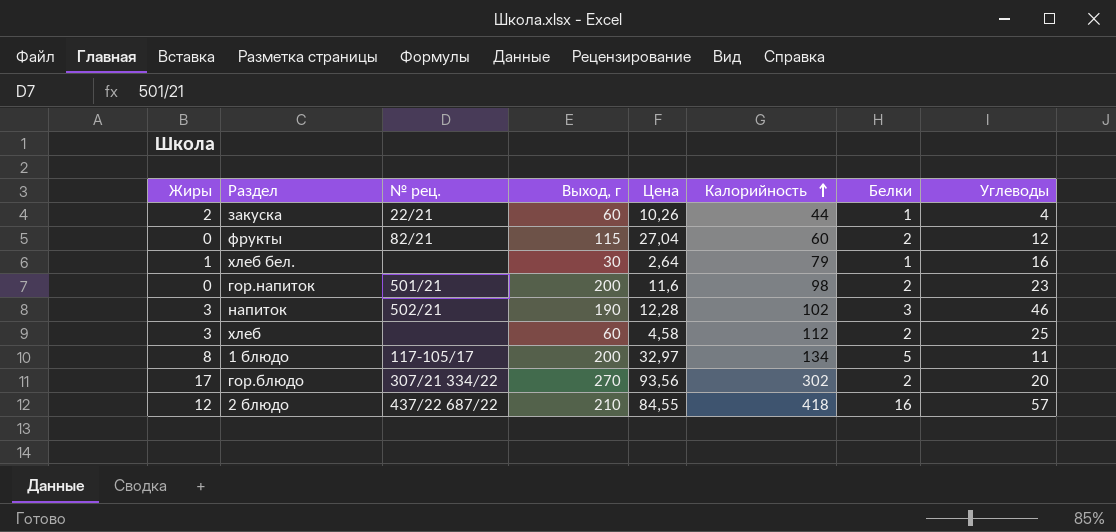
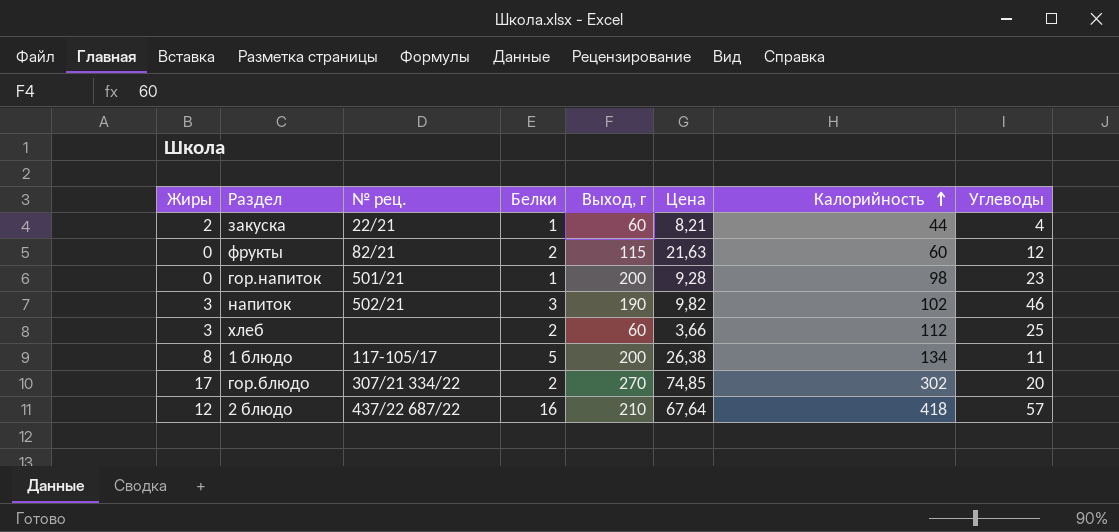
column Белки | position: 7 -> 4
row хлеб бел.: 1 | none | 30 | 2,64 | 79 | 1 | 16 -> none
закуска | Цена: 10,26 -> 8,21
фрукты | Цена: 27,04 -> 21,63
гор.напиток | Белки: 2 -> 1
гор.напиток | Цена: 11,6 -> 9,28
напиток | Цена: 12,28 -> 9,82
хлеб | Цена: 4,58 -> 3,66
1 блюдо | Цена: 32,97 -> 26,38
гор.блюдо | Цена: 93,56 -> 74,85
2 блюдо | Цена: 84,55 -> 67,64

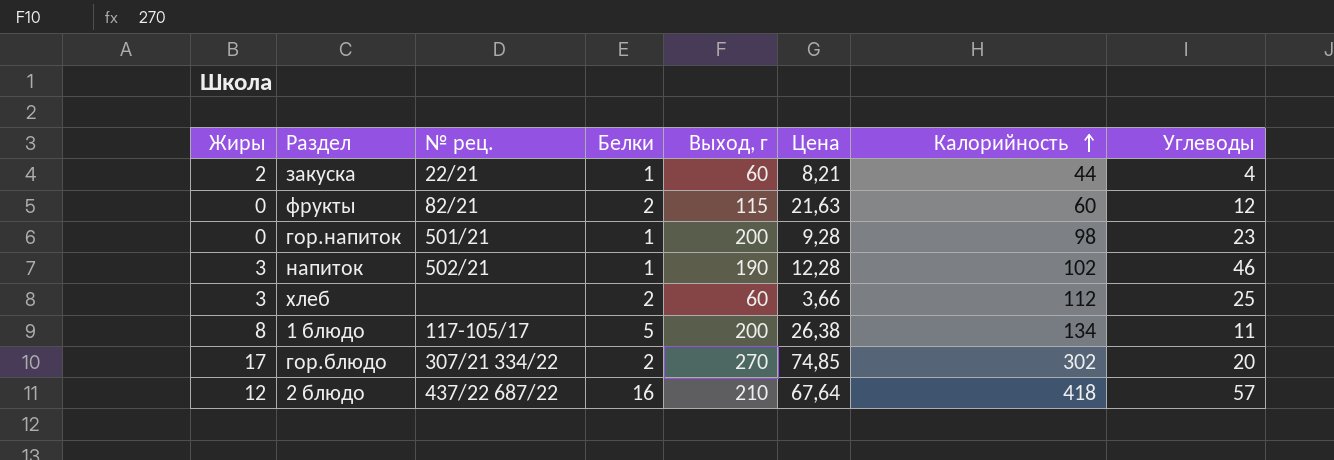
напиток | Белки: 3 -> 1
напиток | Цена: 9,82 -> 12,28

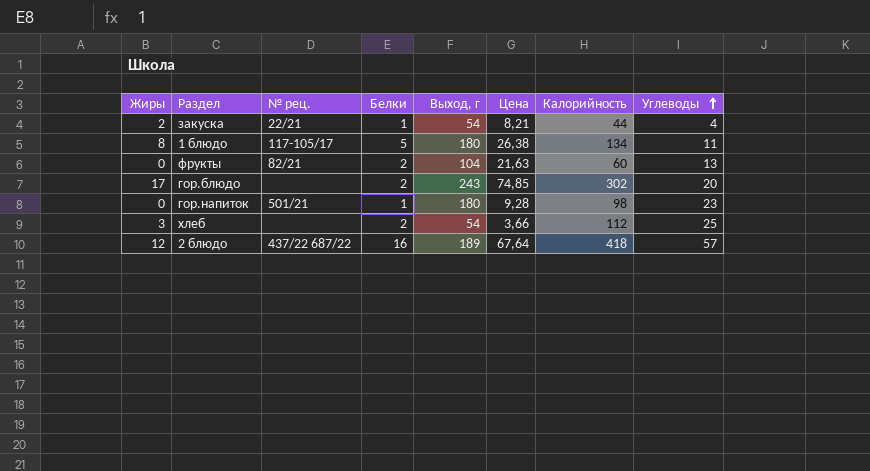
row order: Калорийность ascending -> Углеводы ascending
row напиток: 3 | 502/21 | 1 | 190 | 12,28 | 102 | 46 -> none
закуска | Выход, г: 60 -> 54
1 блюдо | Выход, г: 200 -> 180
фрукты | Выход, г: 115 -> 104
фрукты | Углеводы: 12 -> 13
гор.блюдо | № рец.: 307/21 334/22 -> none
гор.блюдо | Выход, г: 270 -> 243
гор.напиток | Выход, г: 200 -> 180
хлеб | Выход, г: 60 -> 54
2 блюдо | Выход, г: 210 -> 189

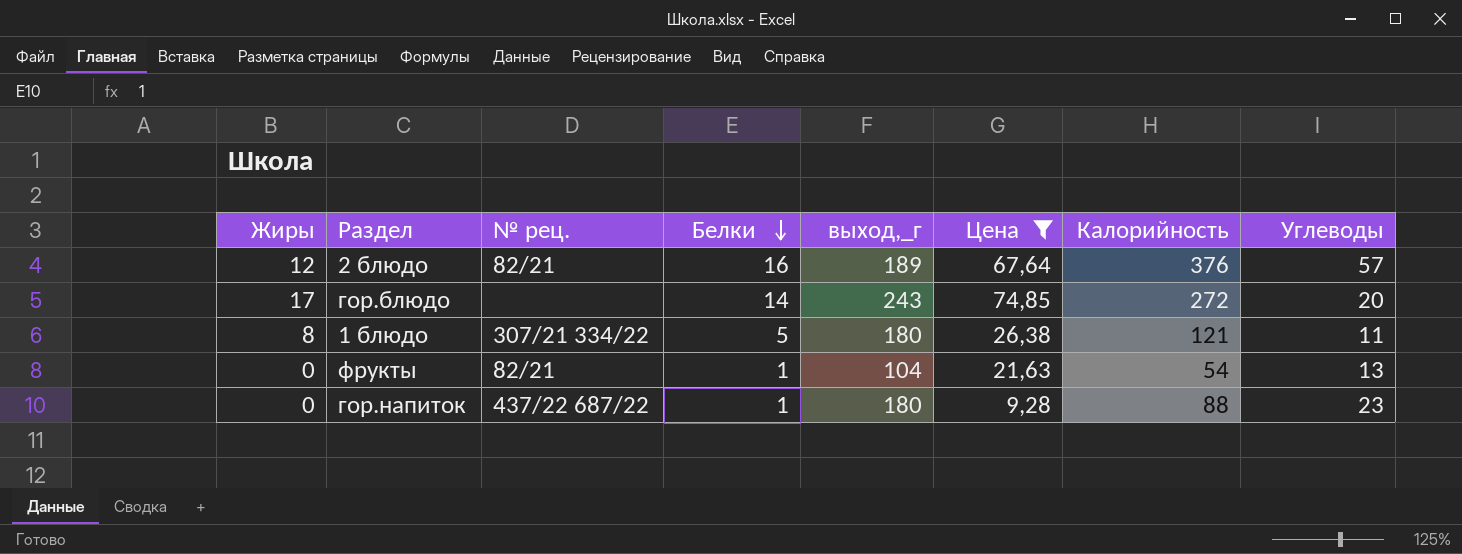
filter: none -> Цена >= 9,28
row order: Углеводы ascending -> Белки descending
column name: Выход, г -> выход,_г
2 блюдо | № рец.: 437/22 687/22 -> 82/21
2 блюдо | Калорийность: 418 -> 376
гор.блюдо | Белки: 2 -> 14
гор.блюдо | Калорийность: 302 -> 272
1 блюдо | № рец.: 117-105/17 -> 307/21 334/22
1 блюдо | Калорийность: 134 -> 121
фрукты | Белки: 2 -> 1
фрукты | Калорийность: 60 -> 54
гор.напиток | № рец.: 501/21 -> 437/22 687/22
гор.напиток | Калорийность: 98 -> 88

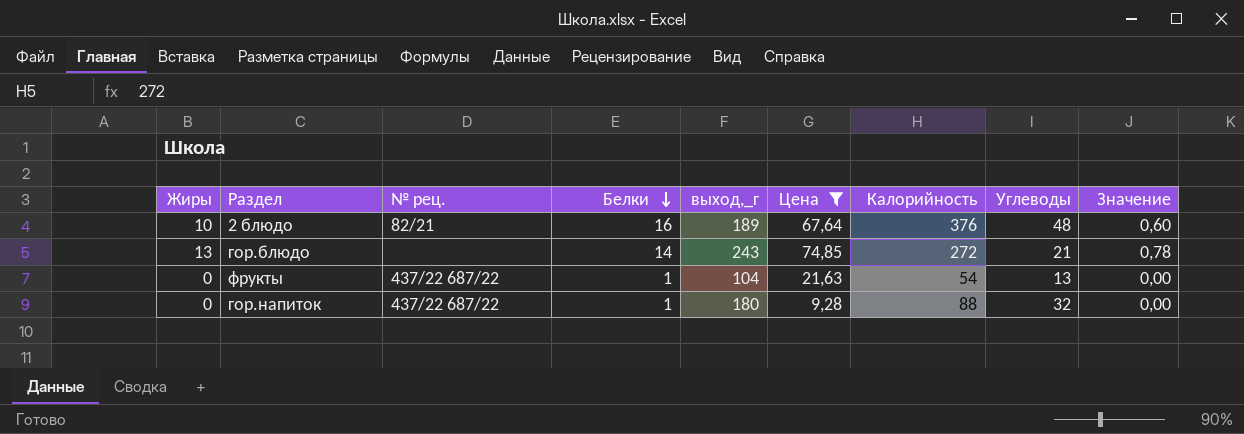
column Значение | formula: none -> [Жиры] * 0,06
row 1 блюдо: 8 | 307/21 334/22 | 5 | 180 | 26,38 | 121 | 11 -> none
2 блюдо | Жиры: 12 -> 10
2 блюдо | Углеводы: 57 -> 48
гор.блюдо | Жиры: 17 -> 13
гор.блюдо | Углеводы: 20 -> 21
фрукты | № рец.: 82/21 -> 437/22 687/22
гор.напиток | Углеводы: 23 -> 32

